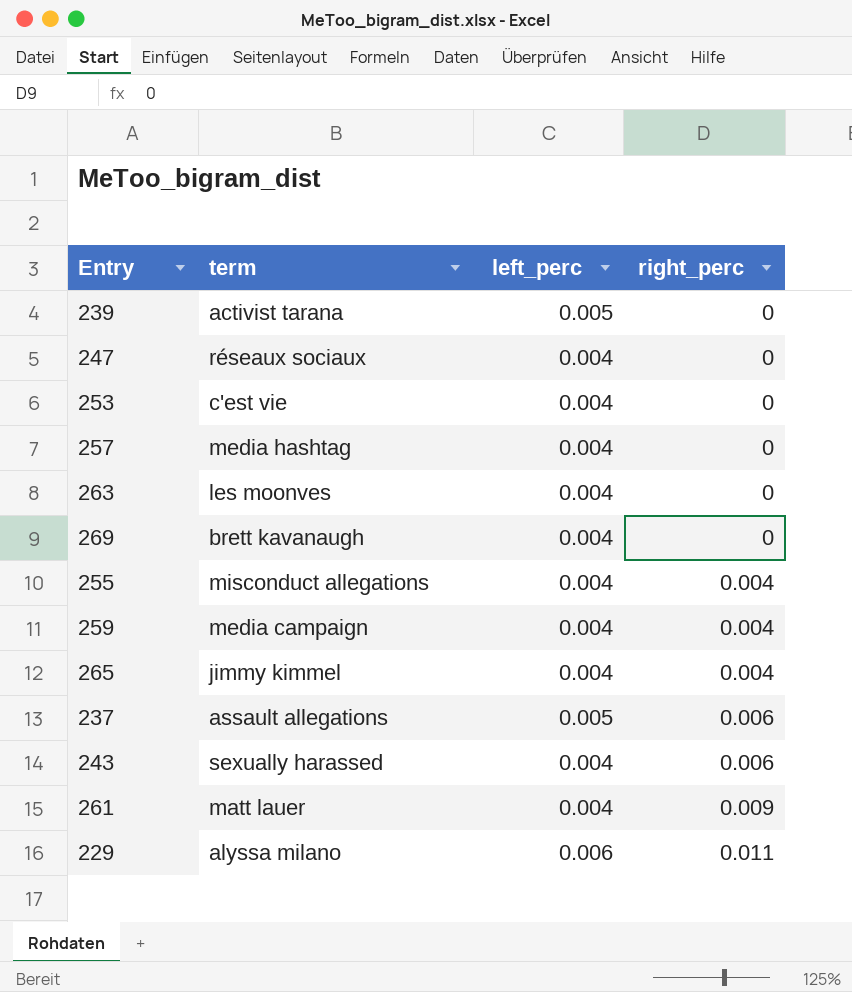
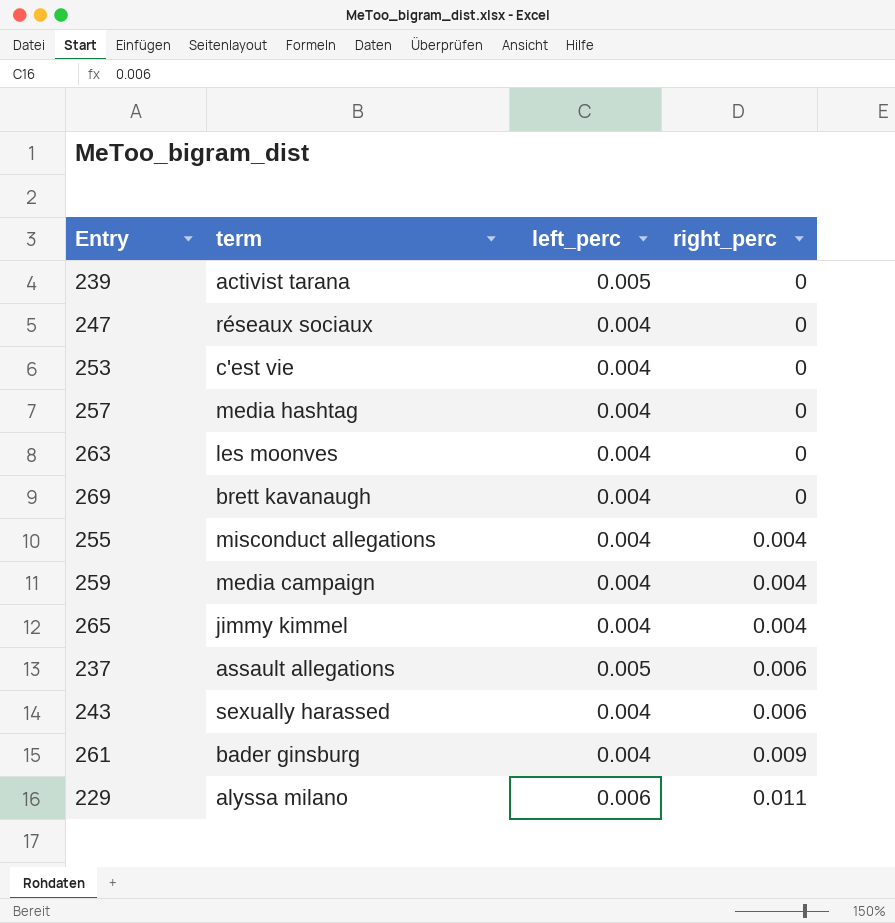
261 | term: matt lauer -> bader ginsburg

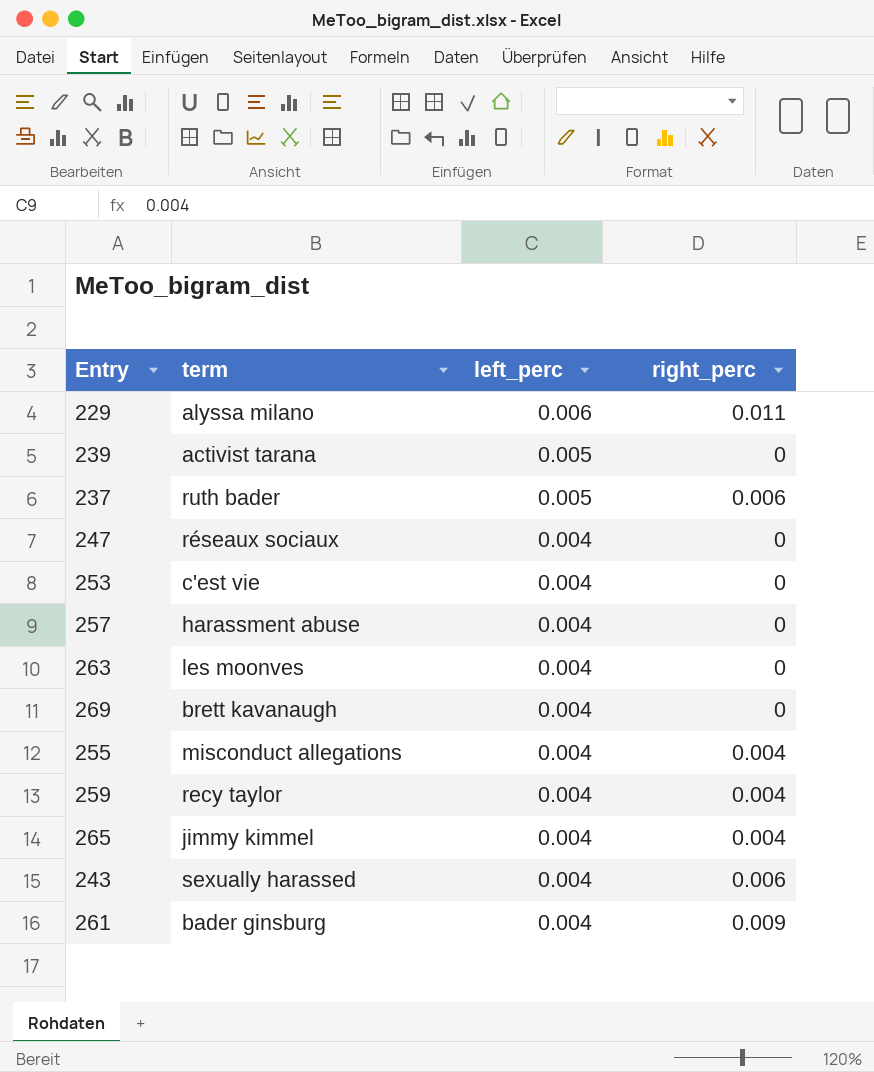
row order: right_perc ascending -> left_perc descending
237 | term: assault allegations -> ruth bader
257 | term: media hashtag -> harassment abuse
259 | term: media campaign -> recy taylor

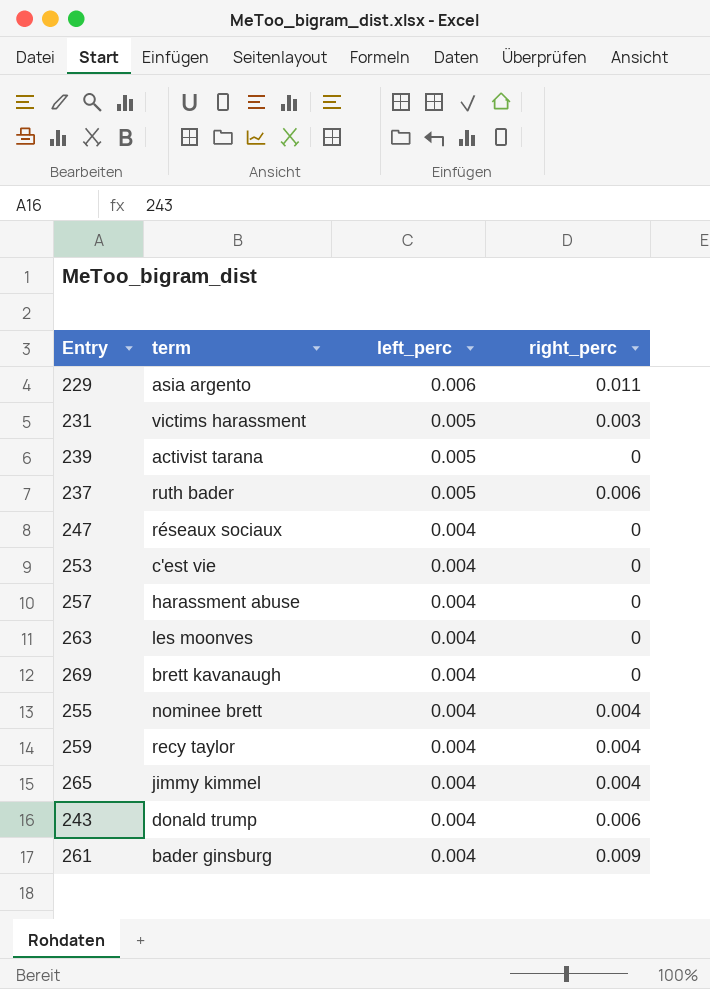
229 | term: alyssa milano -> asia argento
row 231: none -> victims harassment | 0.005 | 0.003
255 | term: misconduct allegations -> nominee brett
243 | term: sexually harassed -> donald trump

